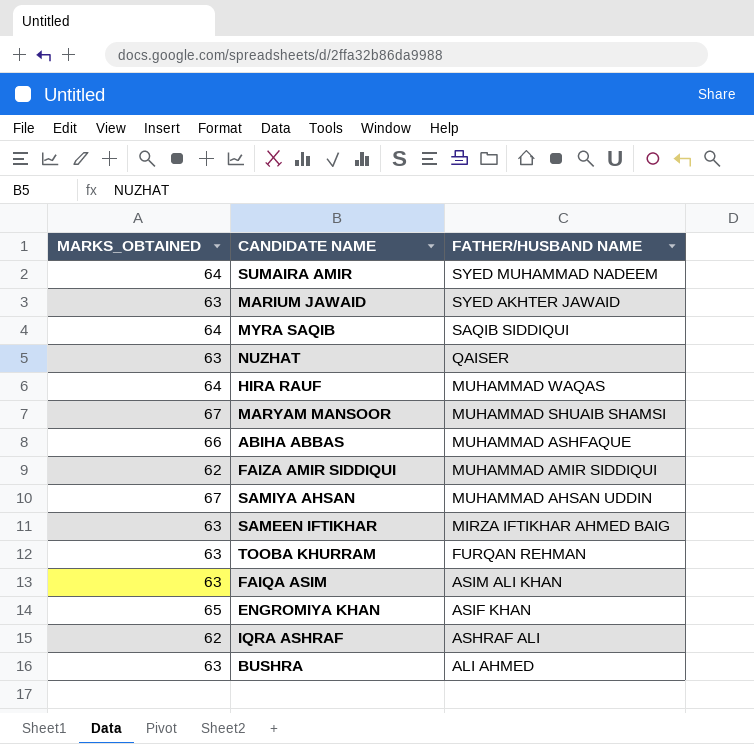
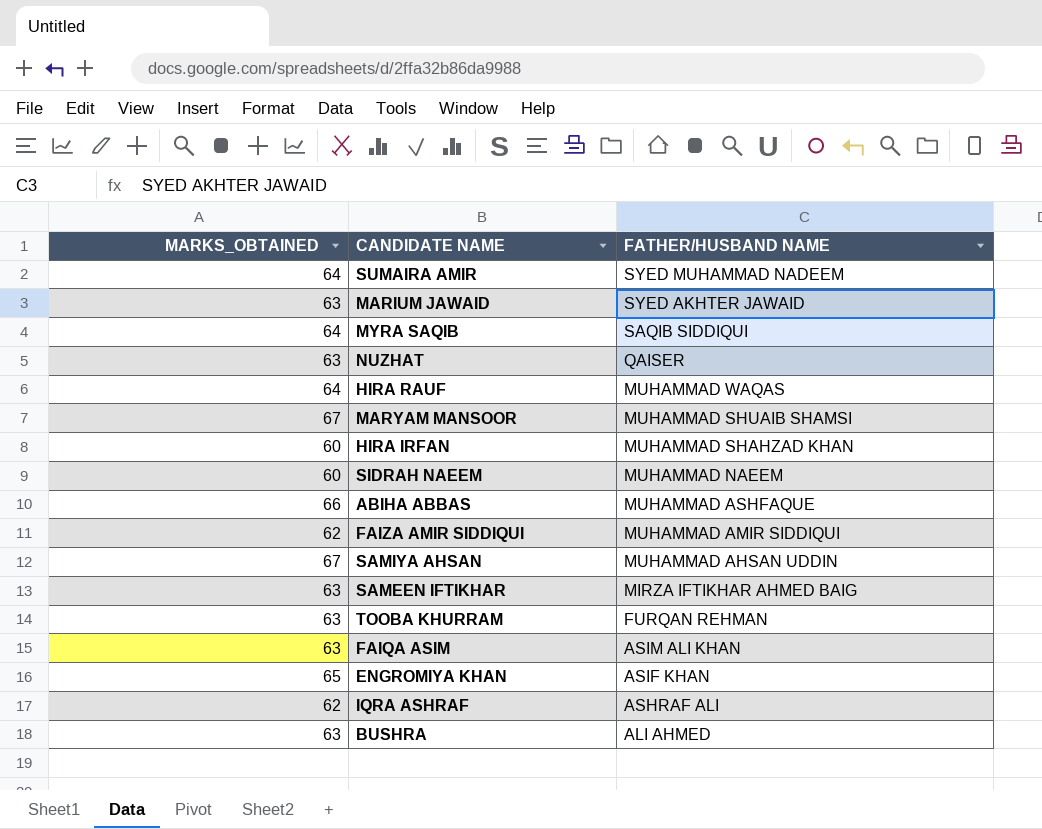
row HIRA IRFAN: none -> 60 | MUHAMMAD SHAHZAD KHAN
row SIDRAH NAEEM: none -> 60 | MUHAMMAD NAEEM

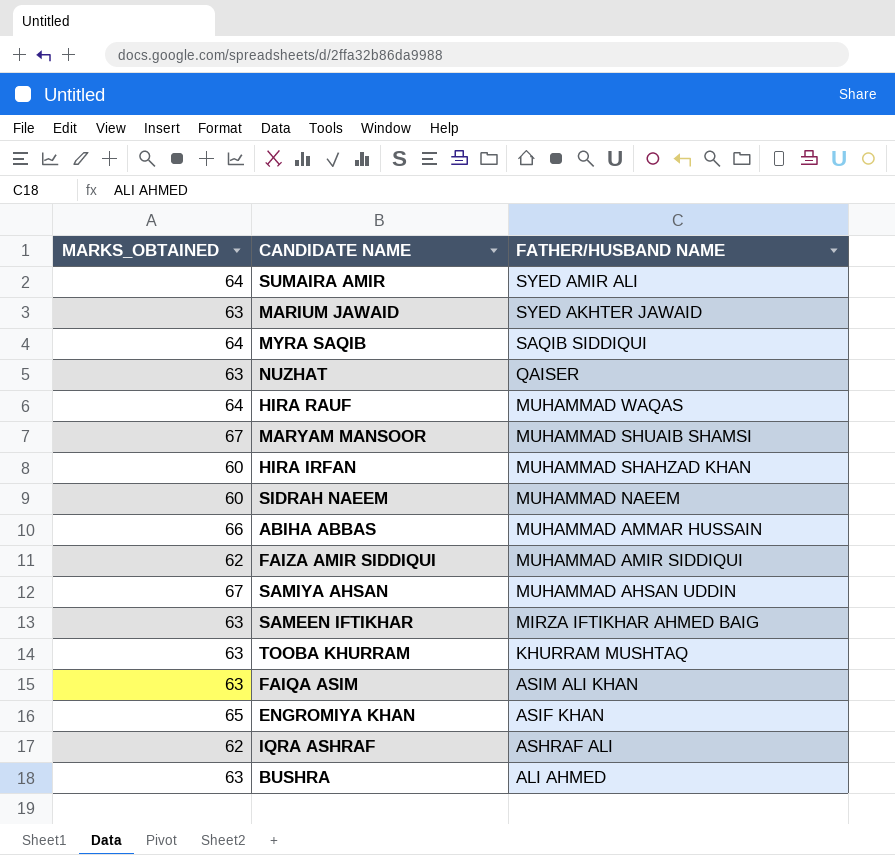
SUMAIRA AMIR | FATHER/HUSBAND NAME: SYED MUHAMMAD NADEEM -> SYED AMIR ALI
ABIHA ABBAS | FATHER/HUSBAND NAME: MUHAMMAD ASHFAQUE -> MUHAMMAD AMMAR HUSSAIN
TOOBA KHURRAM | FATHER/HUSBAND NAME: FURQAN REHMAN -> KHURRAM MUSHTAQ

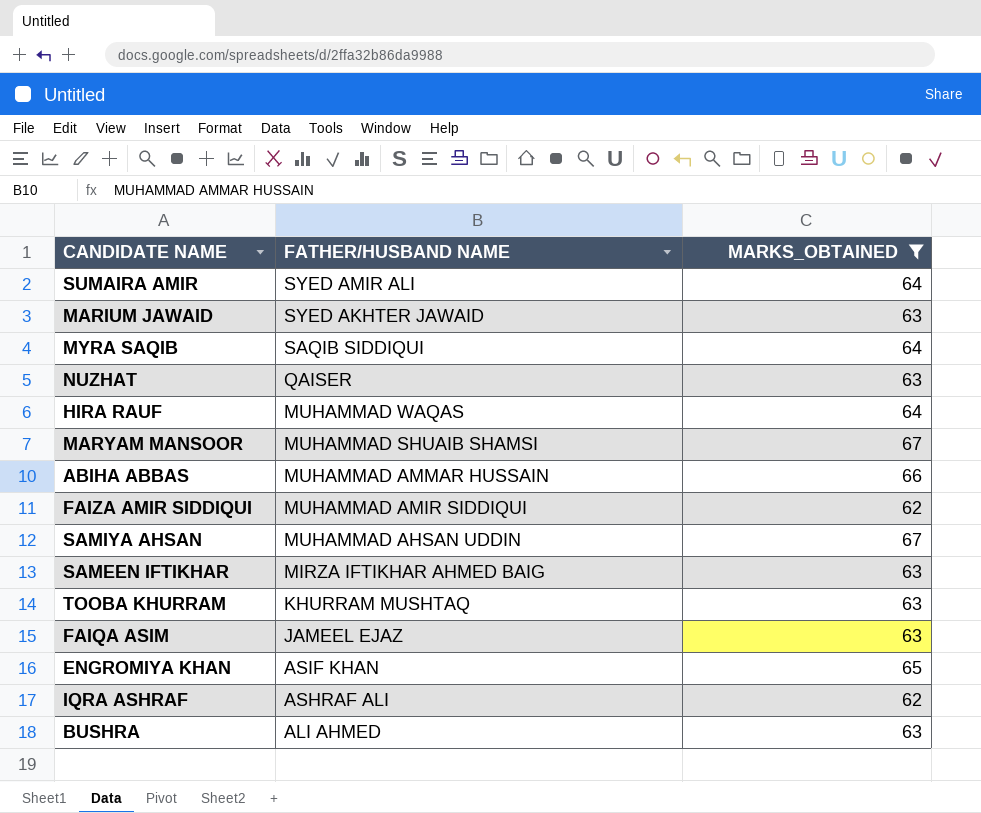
filter: none -> MARKS_OBTAINED != 60
column MARKS_OBTAINED | position: 1 -> 3
FAIQA ASIM | FATHER/HUSBAND NAME: ASIM ALI KHAN -> JAMEEL EJAZ

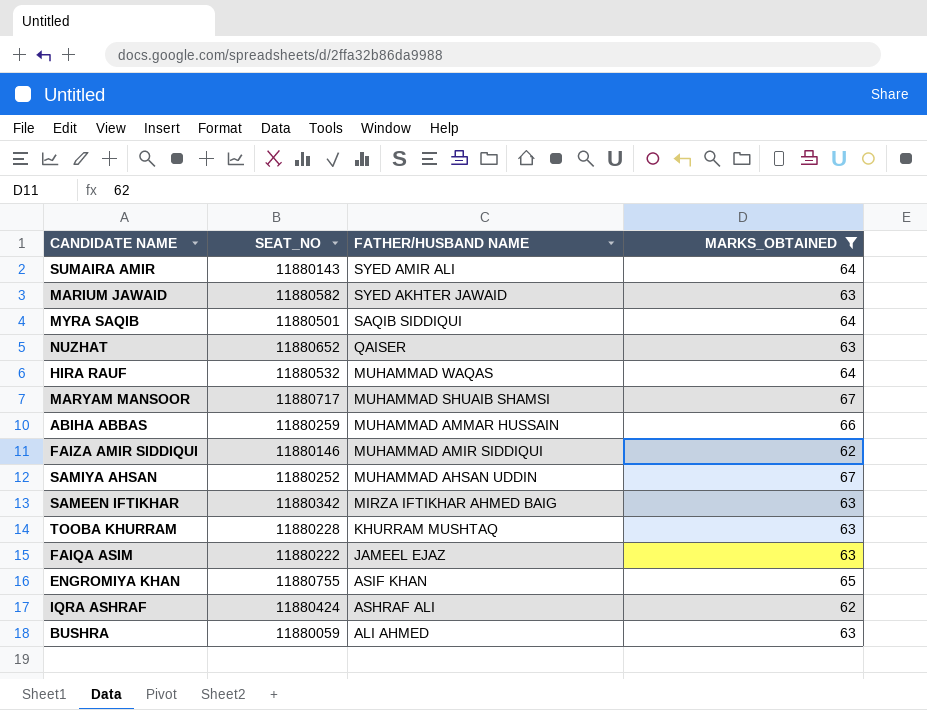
column SEAT_NO | position: none -> 2

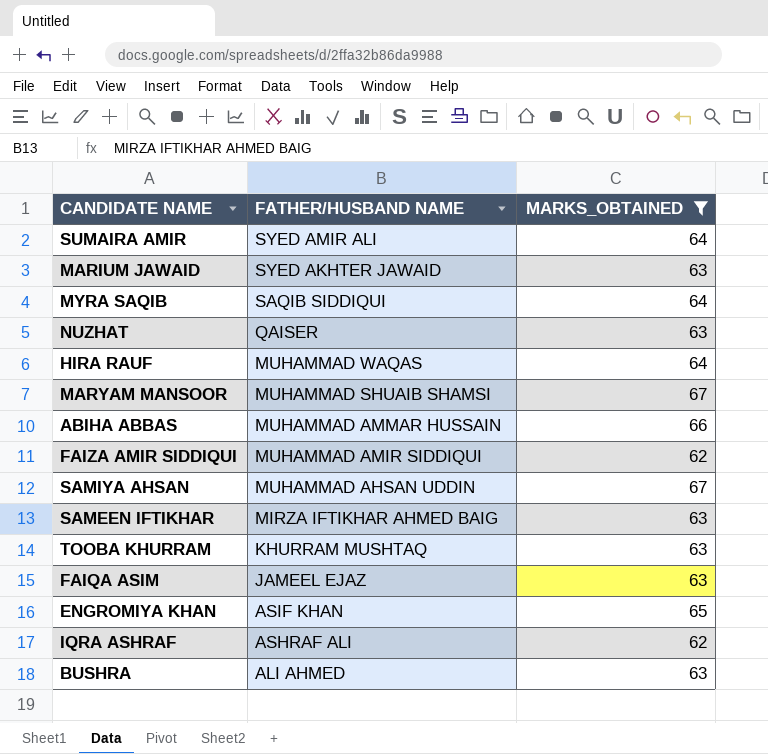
column SEAT_NO | position: 2 -> none

